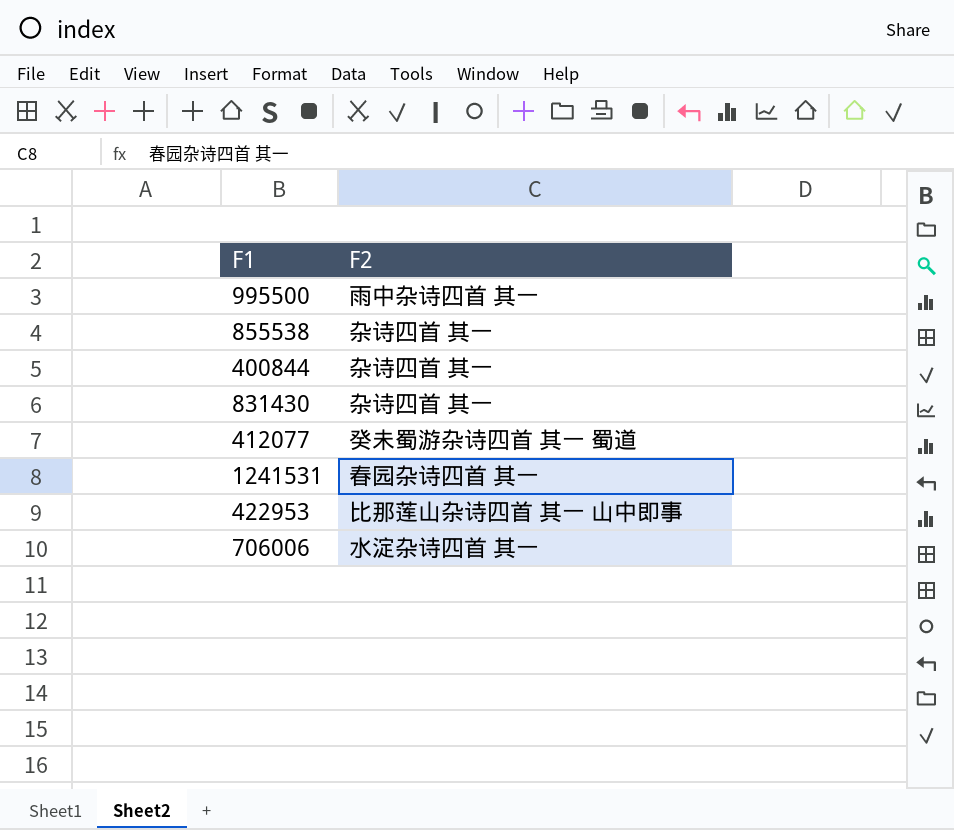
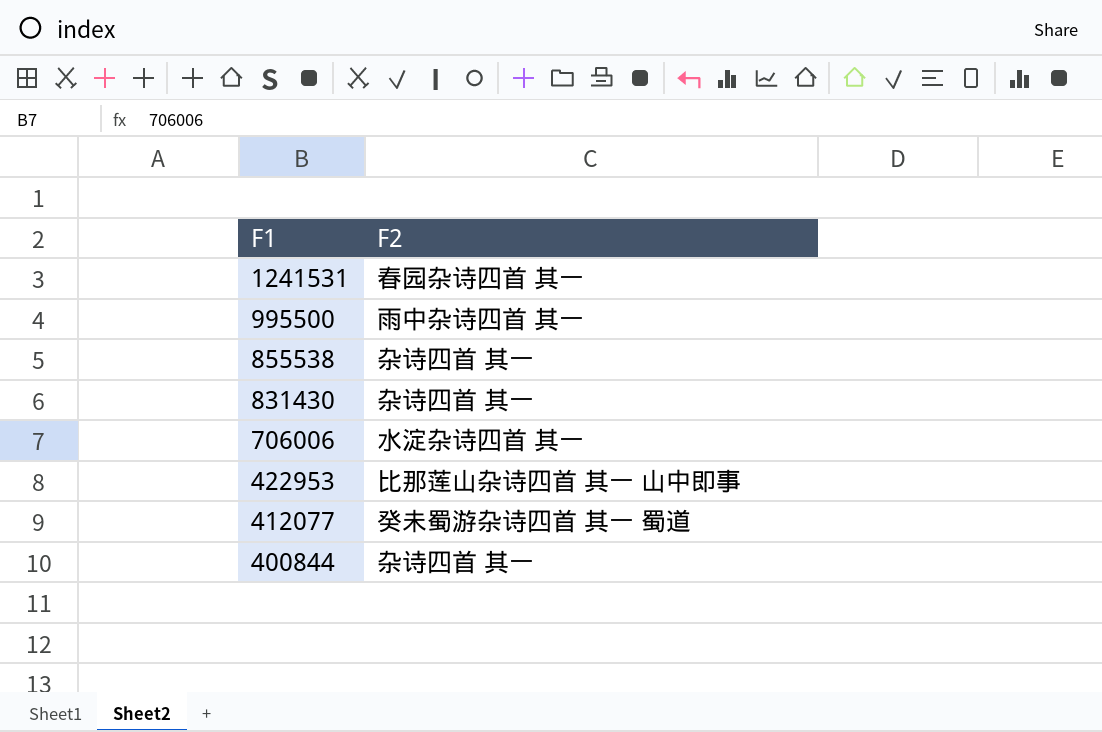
row order: none -> F1 descending

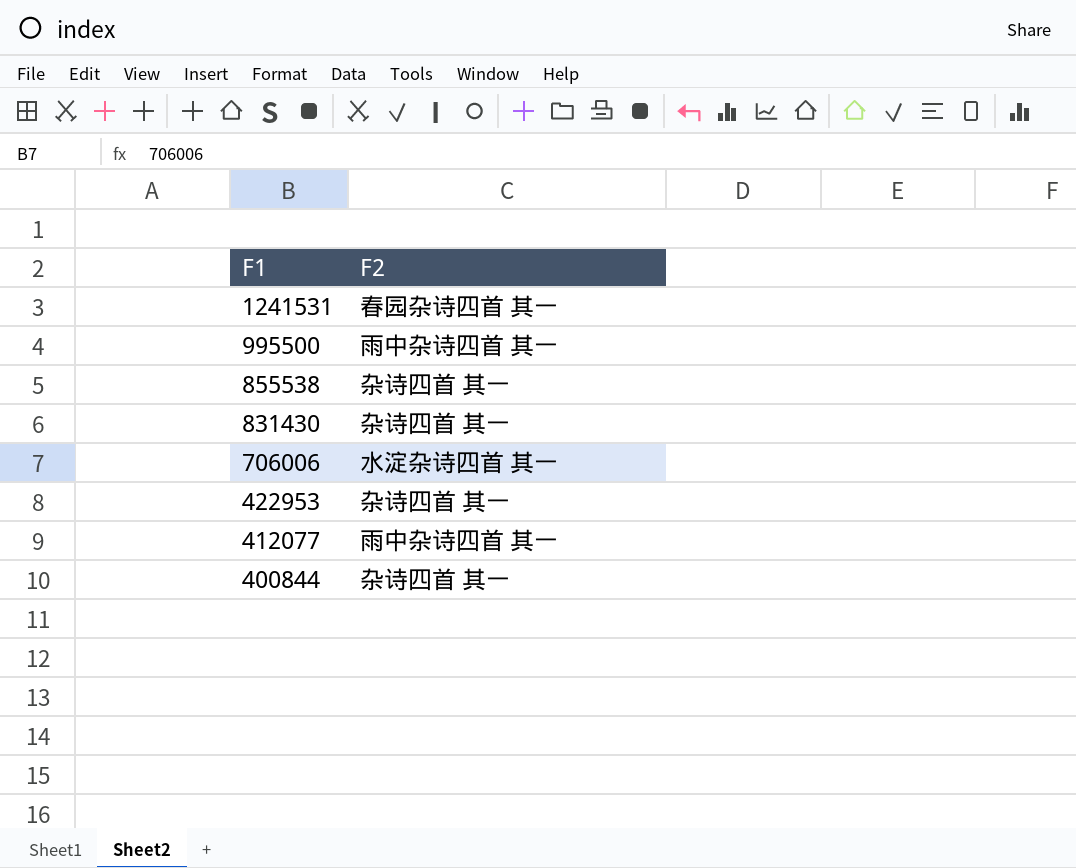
422953 | F2: 比那莲山杂诗四首 其一 山中即事 -> 杂诗四首 其一
412077 | F2: 癸未蜀游杂诗四首 其一 蜀道 -> 雨中杂诗四首 其一

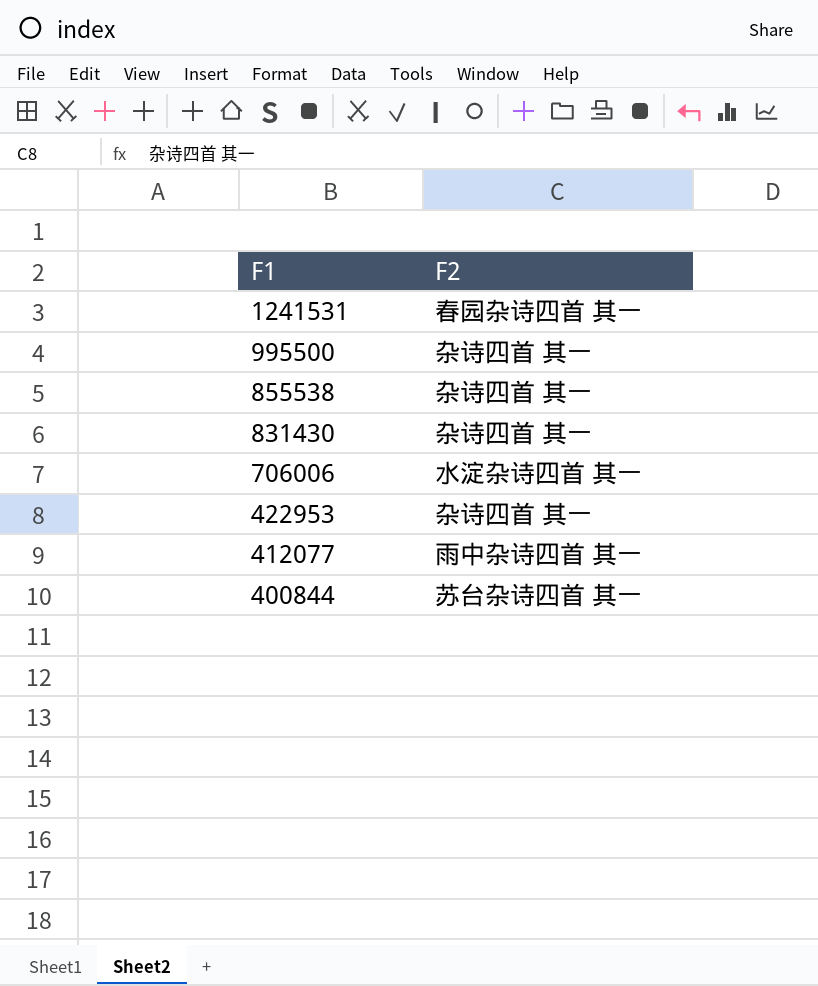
995500 | F2: 雨中杂诗四首 其一 -> 杂诗四首 其一
400844 | F2: 杂诗四首 其一 -> 苏台杂诗四首 其一

